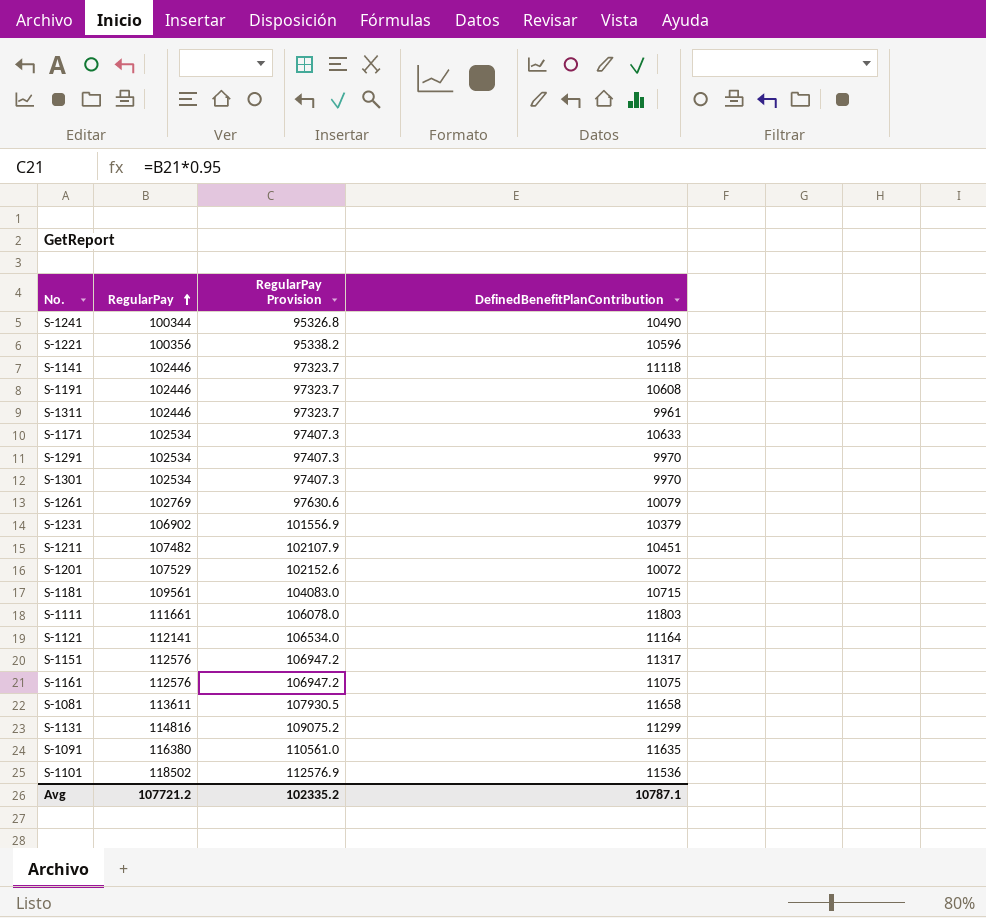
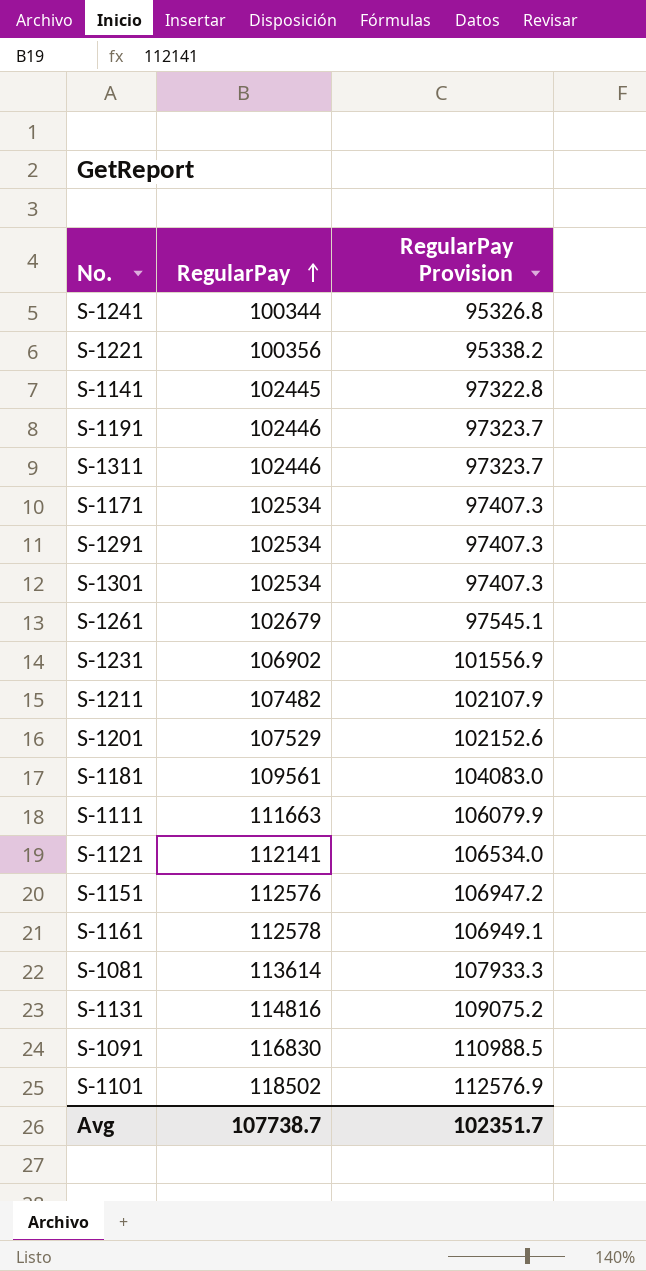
column DefinedBenefitPlanContribution | position: 4 -> none
S-1141 | RegularPay: 102446 -> 102445
S-1141 | RegularPay Provision: 97323.7 -> 97322.8
S-1261 | RegularPay: 102769 -> 102679
S-1261 | RegularPay Provision: 97630.6 -> 97545.1
S-1111 | RegularPay: 111661 -> 111663
S-1111 | RegularPay Provision: 106078.0 -> 106079.9
S-1161 | RegularPay: 112576 -> 112578
S-1161 | RegularPay Provision: 106947.2 -> 106949.1
S-1081 | RegularPay: 113611 -> 113614
S-1081 | RegularPay Provision: 107930.5 -> 107933.3
S-1091 | RegularPay: 116380 -> 116830
S-1091 | RegularPay Provision: 110561.0 -> 110988.5
Avg | RegularPay: 107721.2 -> 107738.7
Avg | RegularPay Provision: 102335.2 -> 102351.7

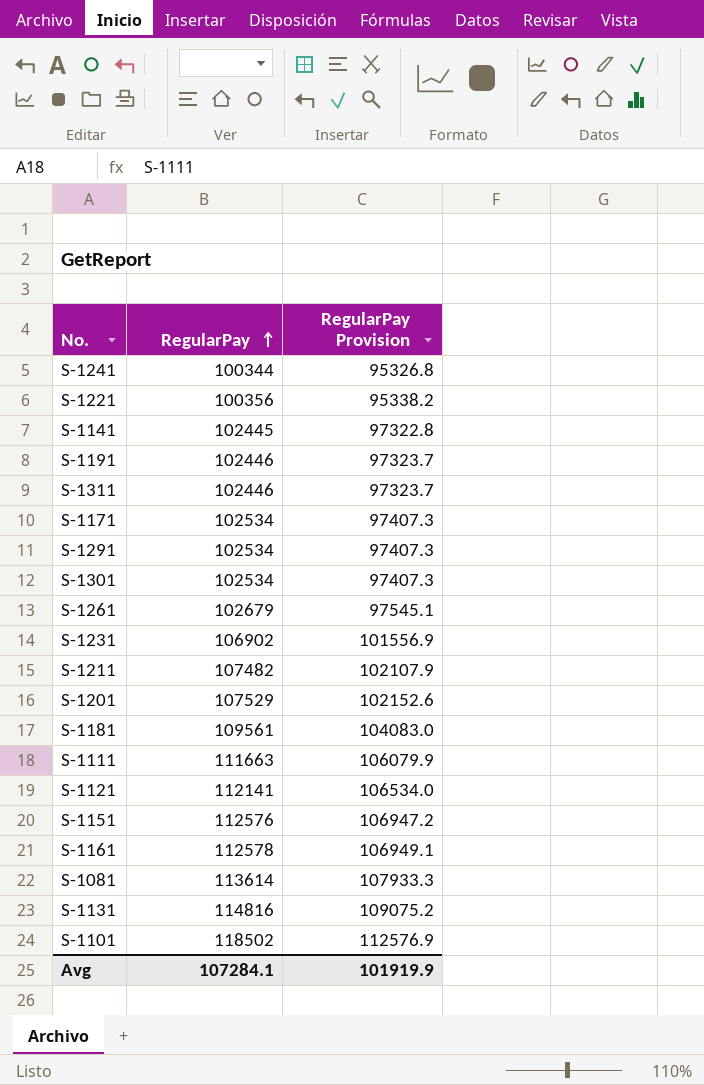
row S-1091: 116830 | 110988.5 -> none
Avg | RegularPay: 107738.7 -> 107284.1
Avg | RegularPay Provision: 102351.7 -> 101919.9

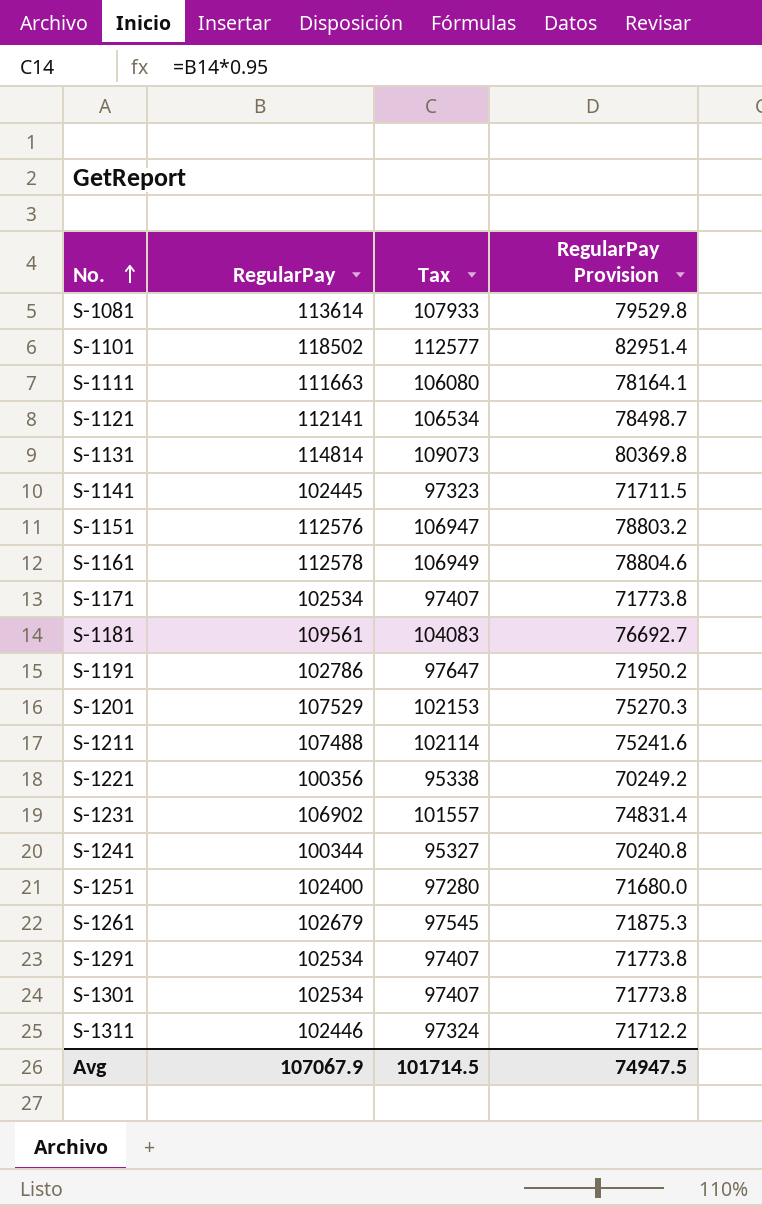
row order: RegularPay ascending -> No. ascending
column Tax | formula: none -> [RegularPay] * 0.95
column RegularPay Provision | formula: [RegularPay] * 0.95 -> [RegularPay] * 0.7
S-1131 | RegularPay: 114816 -> 114814
S-1191 | RegularPay: 102446 -> 102786
S-1211 | RegularPay: 107482 -> 107488
row S-1251: none -> 102400 | 97280 | 71680.0
Avg | RegularPay: 107284.1 -> 107067.9
Avg | RegularPay Provision: 101919.9 -> 74947.5

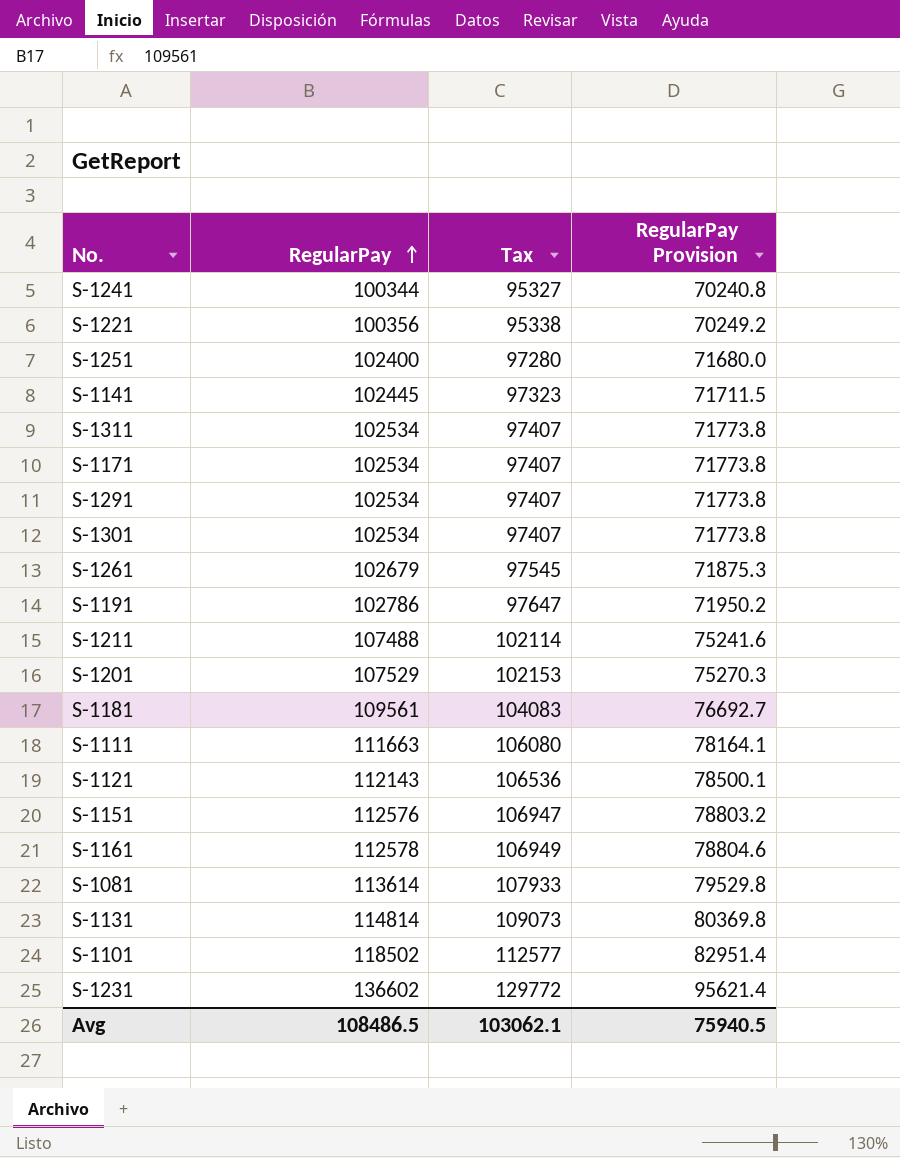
row order: No. ascending -> RegularPay ascending
S-1311 | RegularPay: 102446 -> 102534
S-1311 | Tax: 97324 -> 97407
S-1311 | RegularPay Provision: 71712.2 -> 71773.8
S-1121 | RegularPay: 112141 -> 112143
S-1121 | Tax: 106534 -> 106536
S-1121 | RegularPay Provision: 78498.7 -> 78500.1
S-1231 | RegularPay: 106902 -> 136602
S-1231 | Tax: 101557 -> 129772
S-1231 | RegularPay Provision: 74831.4 -> 95621.4
Avg | RegularPay: 107067.9 -> 108486.5
Avg | Tax: 101714.5 -> 103062.1
Avg | RegularPay Provision: 74947.5 -> 75940.5

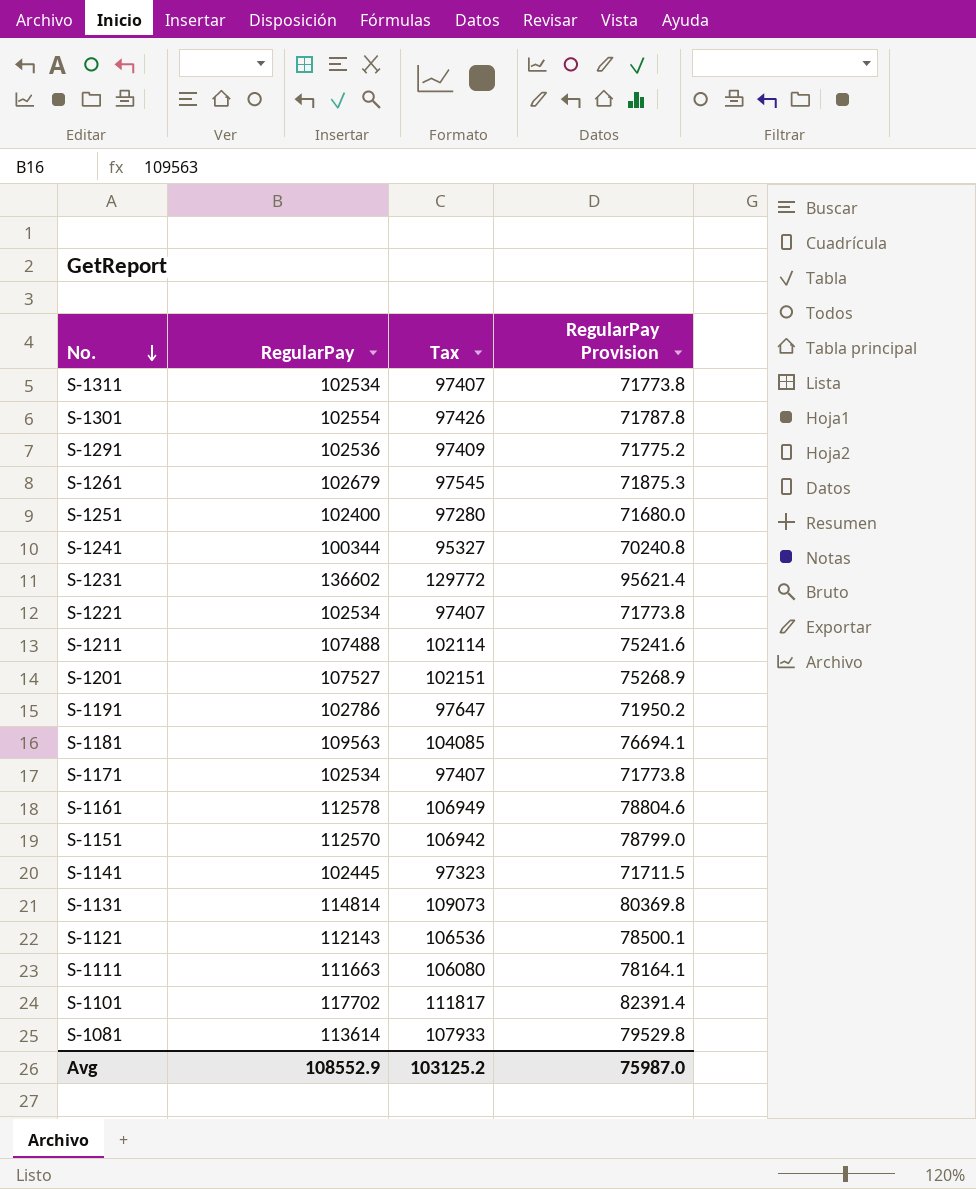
row order: RegularPay ascending -> No. descending
S-1301 | RegularPay: 102534 -> 102554
S-1301 | Tax: 97407 -> 97426
S-1301 | RegularPay Provision: 71773.8 -> 71787.8
S-1291 | RegularPay: 102534 -> 102536
S-1291 | Tax: 97407 -> 97409
S-1291 | RegularPay Provision: 71773.8 -> 71775.2
S-1221 | RegularPay: 100356 -> 102534
S-1221 | Tax: 95338 -> 97407
S-1221 | RegularPay Provision: 70249.2 -> 71773.8
S-1201 | RegularPay: 107529 -> 107527
S-1201 | Tax: 102153 -> 102151
S-1201 | RegularPay Provision: 75270.3 -> 75268.9
S-1181 | RegularPay: 109561 -> 109563
S-1181 | Tax: 104083 -> 104085
S-1181 | RegularPay Provision: 76692.7 -> 76694.1
S-1151 | RegularPay: 112576 -> 112570
S-1151 | Tax: 106947 -> 106942
S-1151 | RegularPay Provision: 78803.2 -> 78799.0
S-1101 | RegularPay: 118502 -> 117702
S-1101 | Tax: 112577 -> 111817
S-1101 | RegularPay Provision: 82951.4 -> 82391.4
Avg | RegularPay: 108486.5 -> 108552.9
Avg | Tax: 103062.1 -> 103125.2
Avg | RegularPay Provision: 75940.5 -> 75987.0

